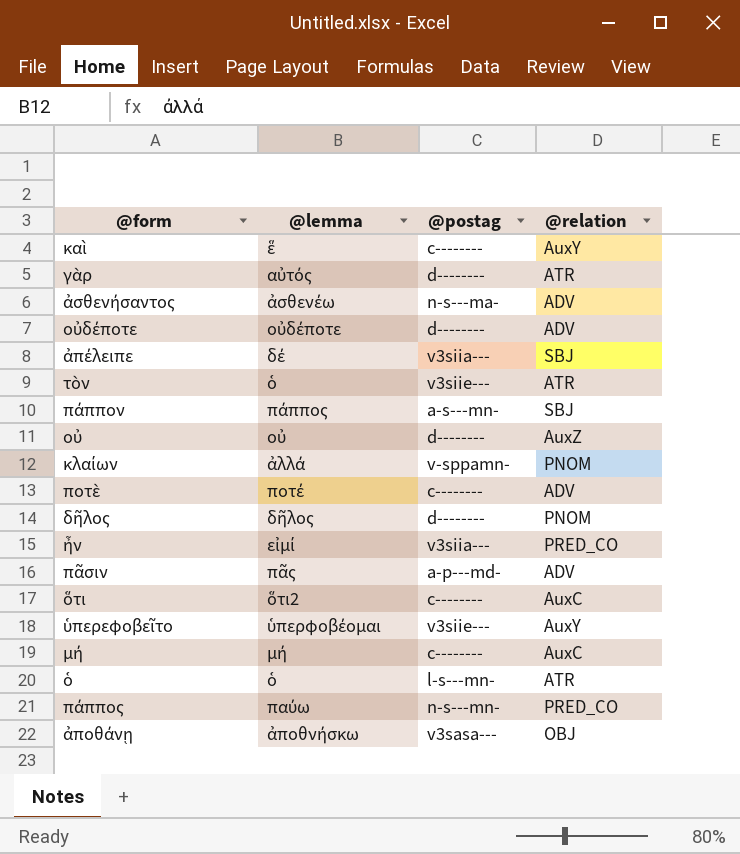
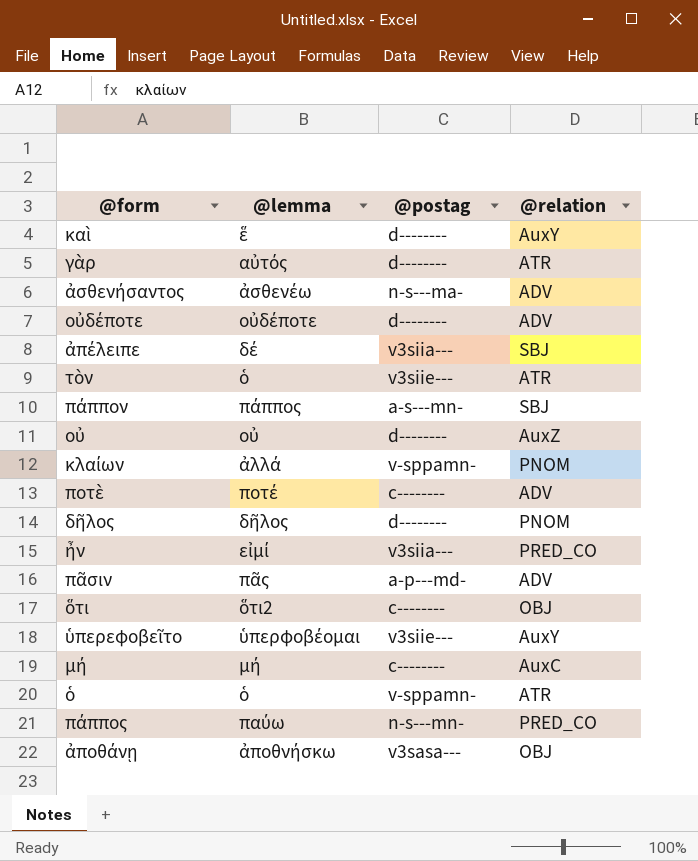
καὶ | @postag: c-------- -> d--------
ὅτι | @relation: AuxC -> OBJ
ὁ | @postag: l-s---mn- -> v-sppamn-

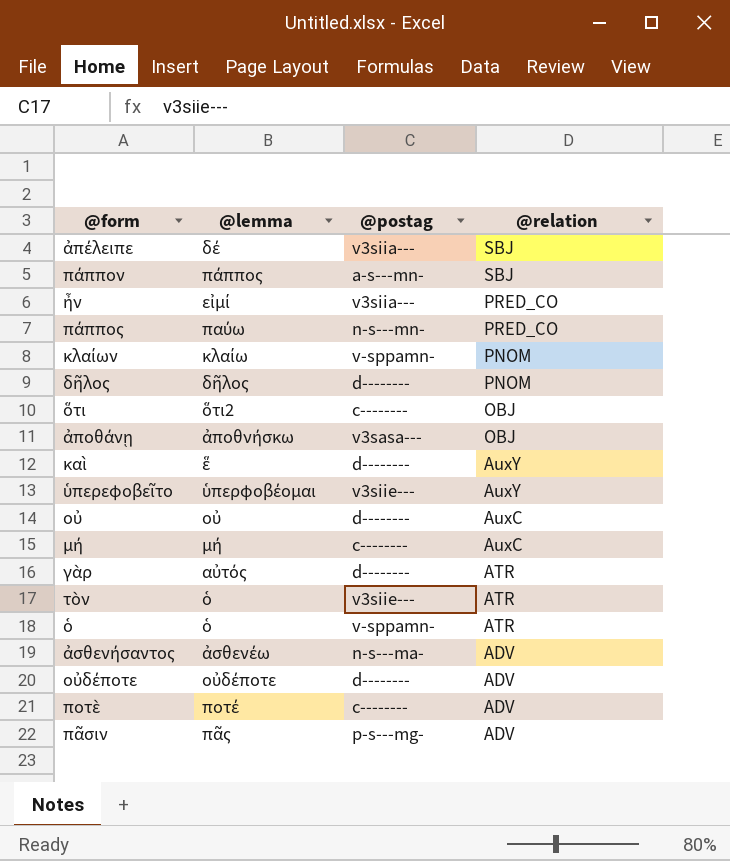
row order: none -> @relation descending
κλαίων | @lemma: ἀλλά -> κλαίω
οὐ | @relation: AuxZ -> AuxC
πᾶσιν | @postag: a-p---md- -> p-s---mg-

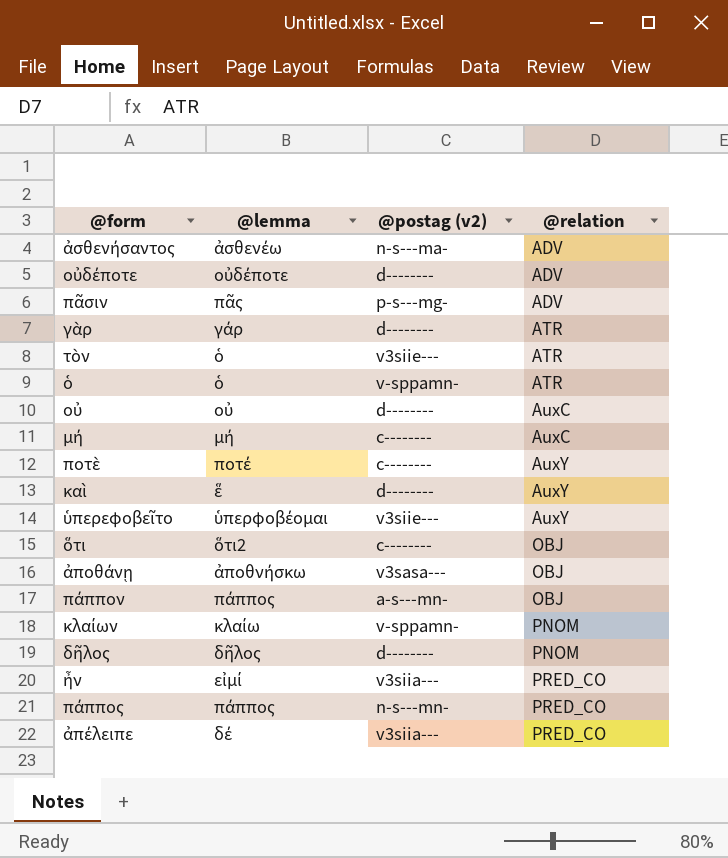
row order: @relation descending -> @relation ascending
column name: @postag -> @postag (v2)
γὰρ | @lemma: αὐτός -> γάρ
ποτὲ | @relation: ADV -> AuxY
πάππον | @relation: SBJ -> OBJ
πάππος | @lemma: παύω -> πάππος
ἀπέλειπε | @relation: SBJ -> PRED_CO

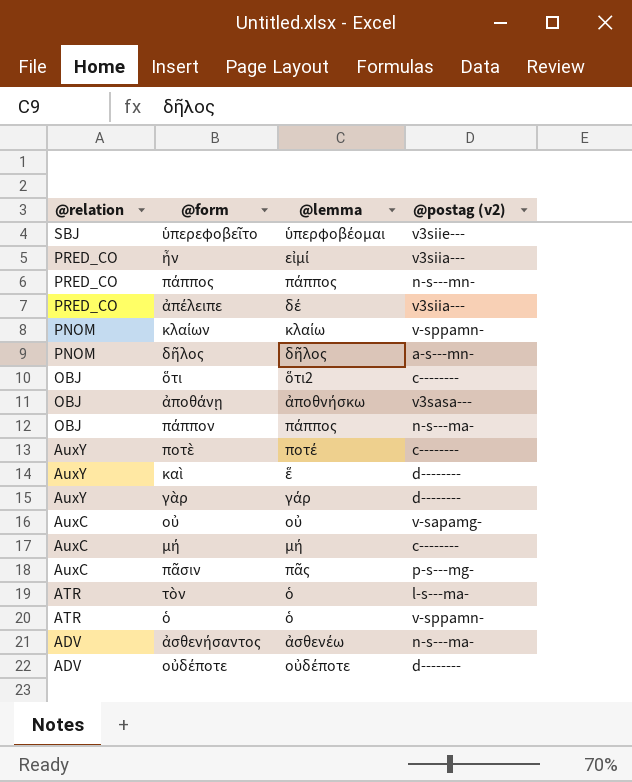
row order: @relation ascending -> @relation descending
column @relation | position: 4 -> 1
ὑπερεφοβεῖτο | @relation: AuxY -> SBJ
δῆλος | @postag (v2): d-------- -> a-s---mn-
πάππον | @postag (v2): a-s---mn- -> n-s---ma-
γὰρ | @relation: ATR -> AuxY
οὐ | @postag (v2): d-------- -> v-sapamg-
πᾶσιν | @relation: ADV -> AuxC
τὸν | @postag (v2): v3siie--- -> l-s---ma-

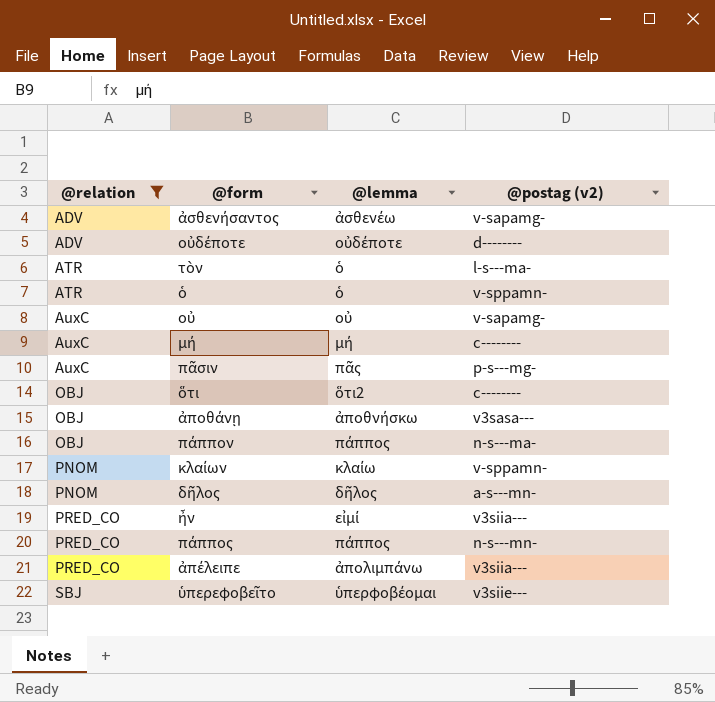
filter: none -> @relation != AuxY
row order: @relation descending -> @relation ascending
ἀσθενήσαντος | @postag (v2): n-s---ma- -> v-sapamg-
ἀπέλειπε | @lemma: δέ -> ἀπολιμπάνω

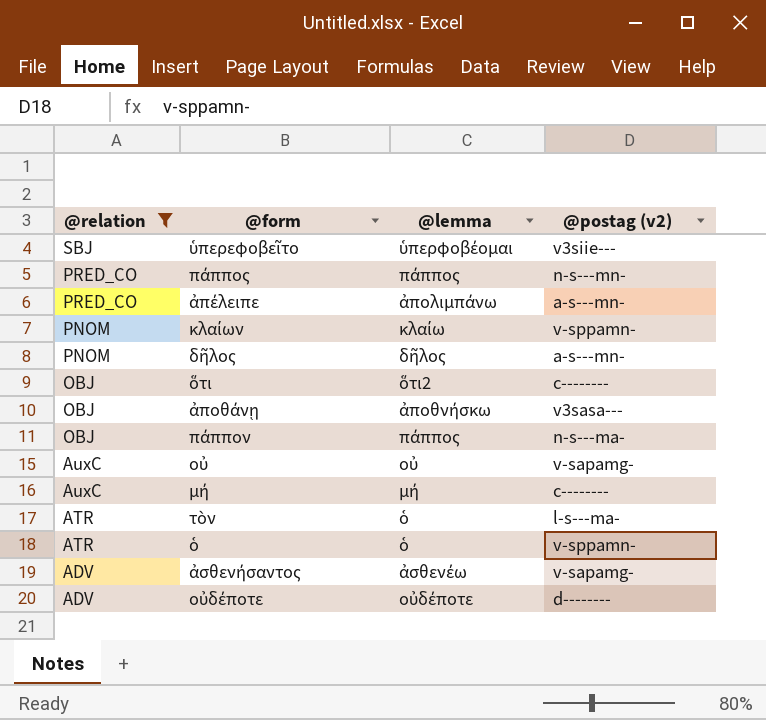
row order: @relation ascending -> @relation descending
row πᾶσιν: AuxC | πᾶς | p-s---mg- -> none
row ἦν: PRED_CO | εἰμί | v3siia--- -> none
ἀπέλειπε | @postag (v2): v3siia--- -> a-s---mn-

